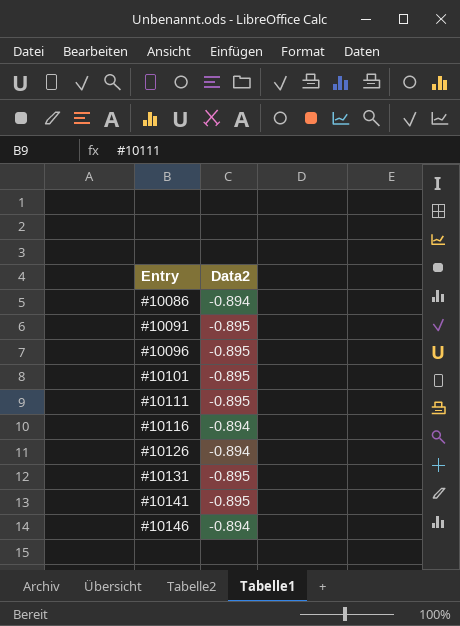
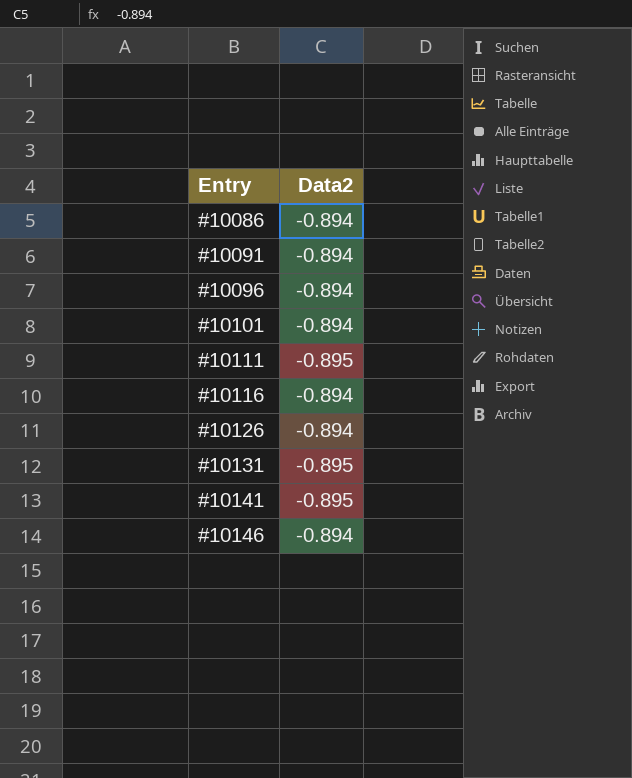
#10091 | Data2: -0.895 -> -0.894
#10096 | Data2: -0.895 -> -0.894
#10101 | Data2: -0.895 -> -0.894

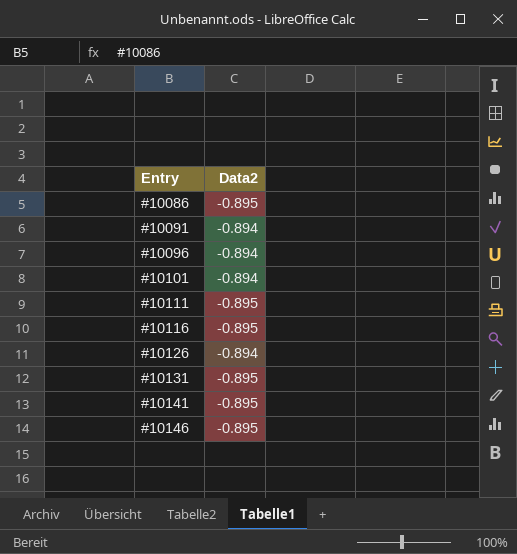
#10086 | Data2: -0.894 -> -0.895
#10116 | Data2: -0.894 -> -0.895
#10146 | Data2: -0.894 -> -0.895

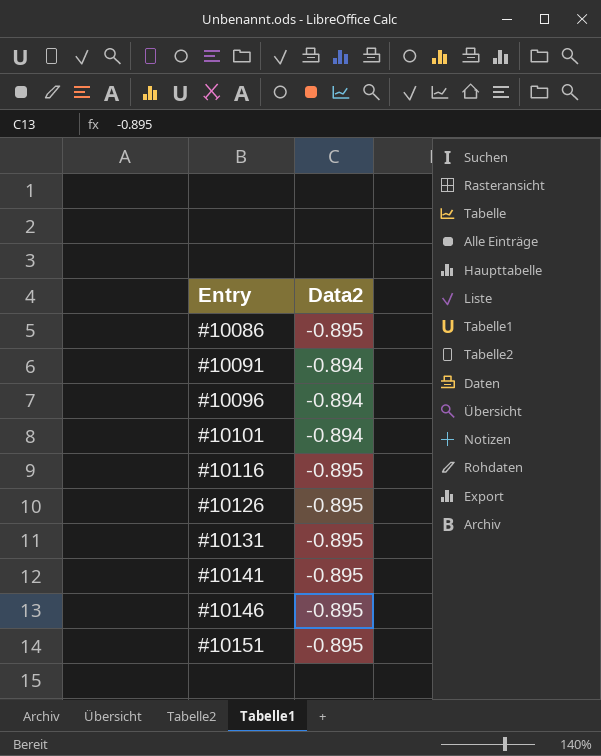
row #10111: -0.895 -> none
#10126 | Data2: -0.894 -> -0.895
row #10151: none -> -0.895

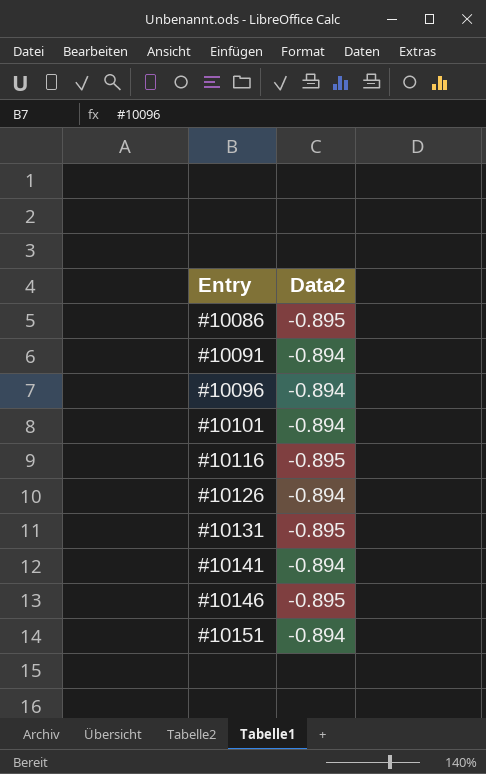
#10126 | Data2: -0.895 -> -0.894
#10141 | Data2: -0.895 -> -0.894
#10151 | Data2: -0.895 -> -0.894

